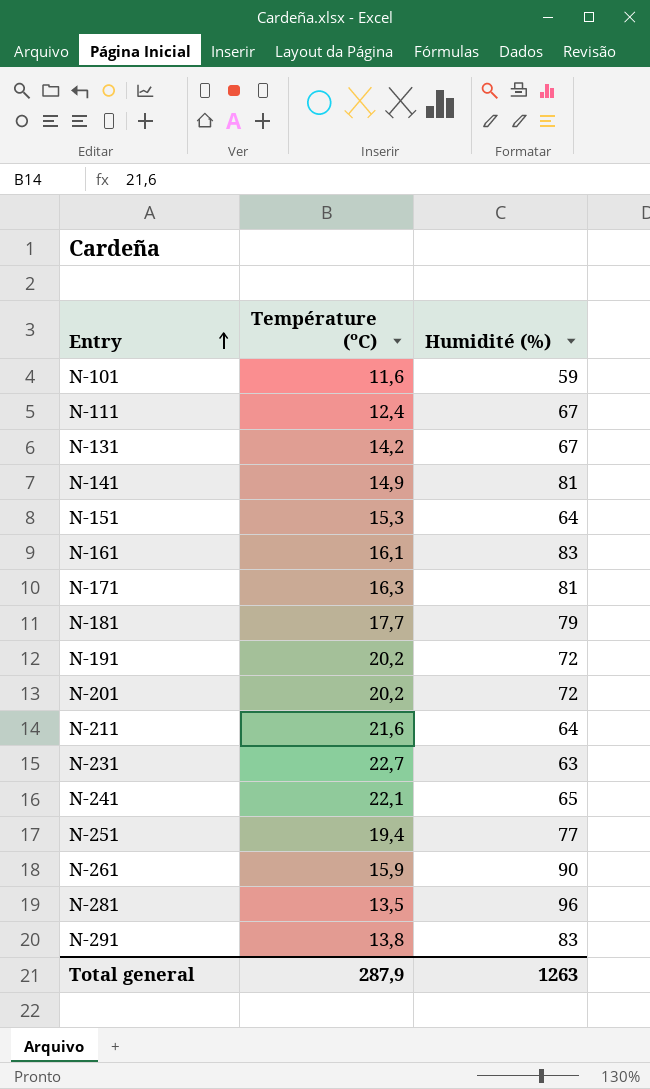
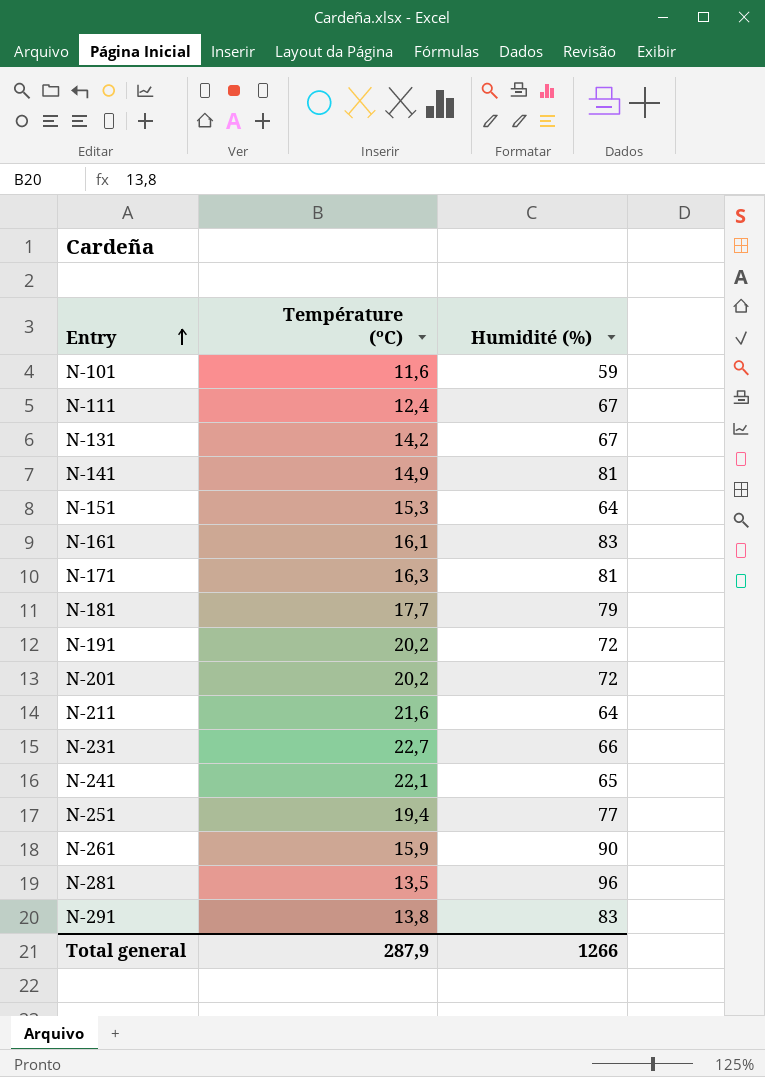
N-231 | Humidité (%): 63 -> 66
Total general | Humidité (%): 1263 -> 1266

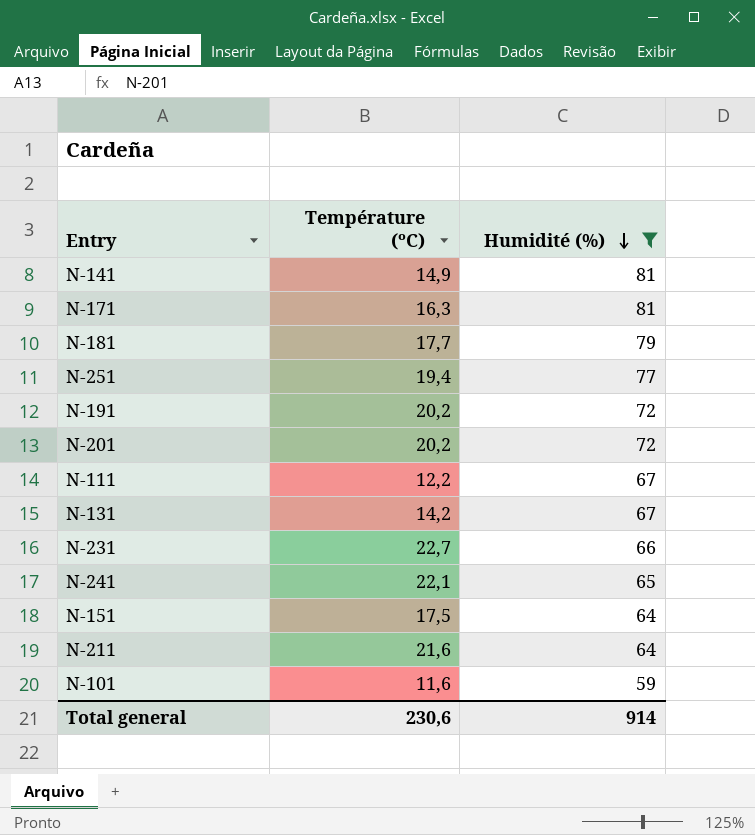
filter: none -> Humidité (%) <= 81
row order: Entry ascending -> Humidité (%) descending
N-111 | Température (ºC): 12,4 -> 12,2
N-151 | Température (ºC): 15,3 -> 17,5
Total general | Température (ºC): 287,9 -> 230,6
Total general | Humidité (%): 1266 -> 914

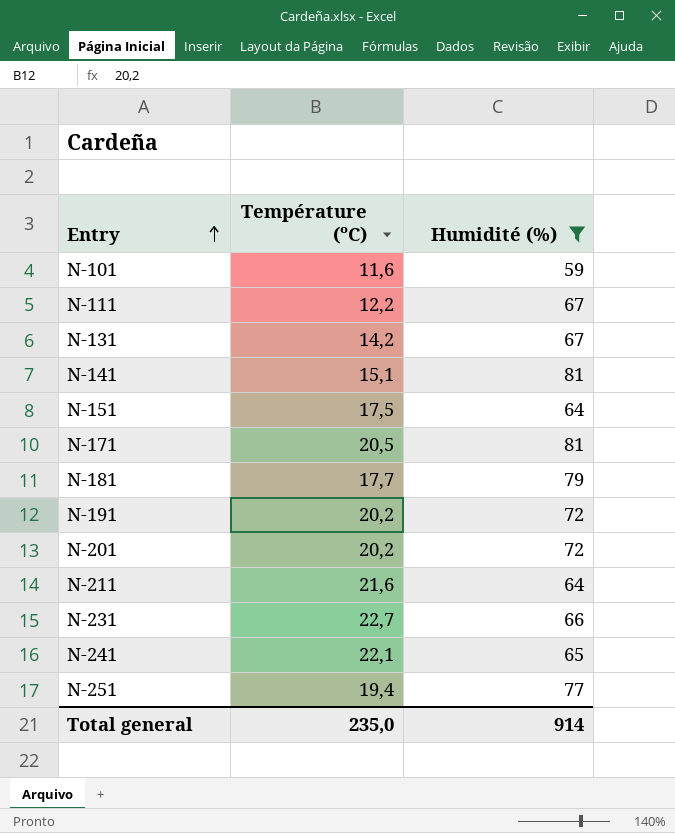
row order: Humidité (%) descending -> Entry ascending
N-141 | Température (ºC): 14,9 -> 15,1
N-171 | Température (ºC): 16,3 -> 20,5
Total general | Température (ºC): 230,6 -> 235,0

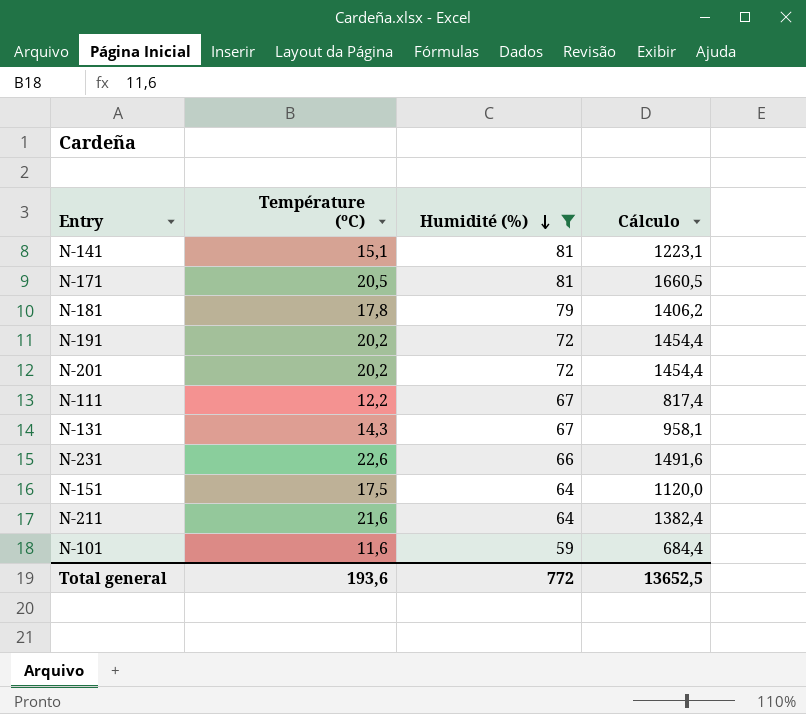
row order: Entry ascending -> Humidité (%) descending
column Cálculo | formula: none -> [Température (ºC)] * [Humidité (%)]
row N-241: 22,1 | 65 -> none
row N-251: 19,4 | 77 -> none
N-181 | Température (ºC): 17,7 -> 17,8
N-131 | Température (ºC): 14,2 -> 14,3
N-231 | Température (ºC): 22,7 -> 22,6
Total general | Température (ºC): 235,0 -> 193,6
Total general | Humidité (%): 914 -> 772

